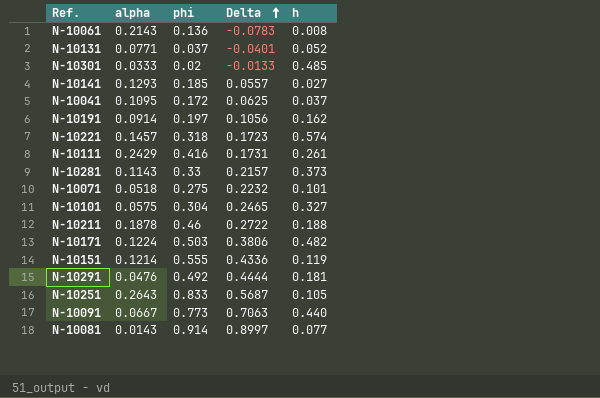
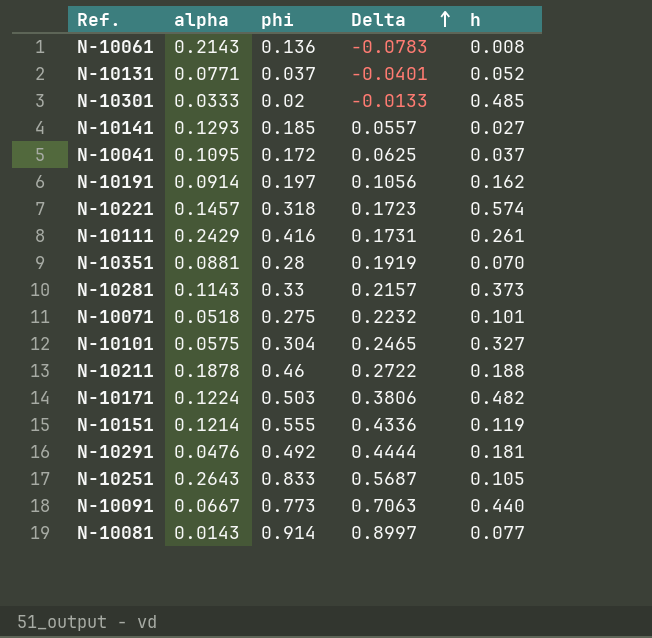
row N-10351: none -> 0.0881 | 0.28 | 0.1919 | 0.070

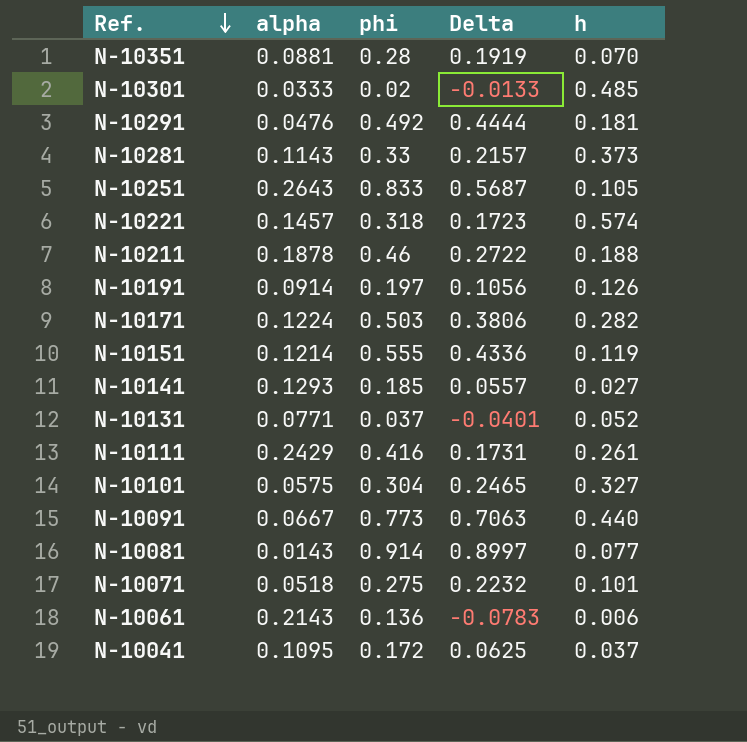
row order: Delta ascending -> Ref. descending
N-10191 | h: 0.162 -> 0.126
N-10171 | h: 0.482 -> 0.282
N-10061 | h: 0.008 -> 0.006

